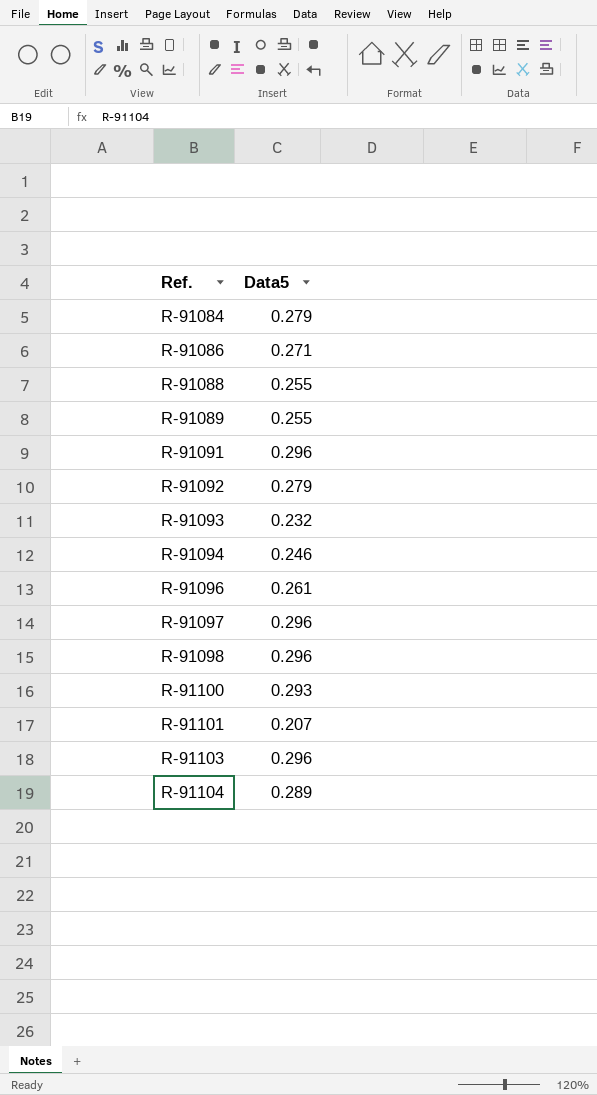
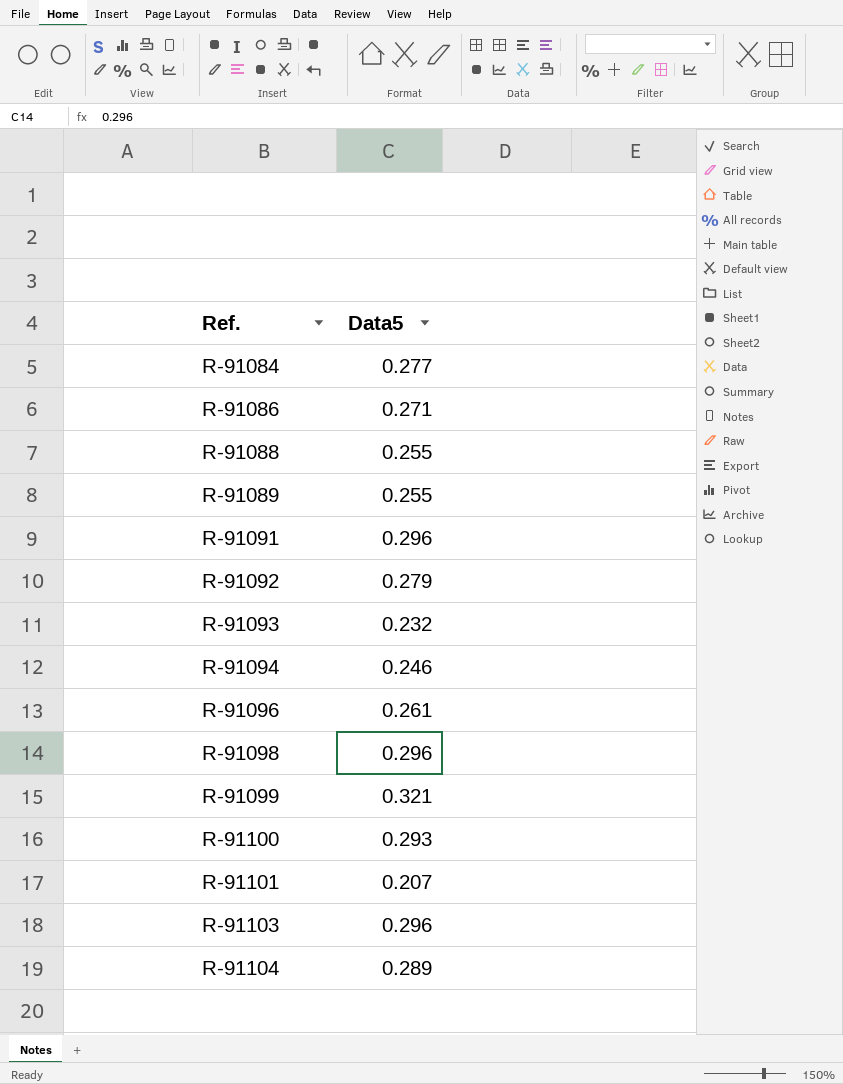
row R-91097: 0.296 -> none
R-91084 | Data5: 0.279 -> 0.277
row R-91099: none -> 0.321

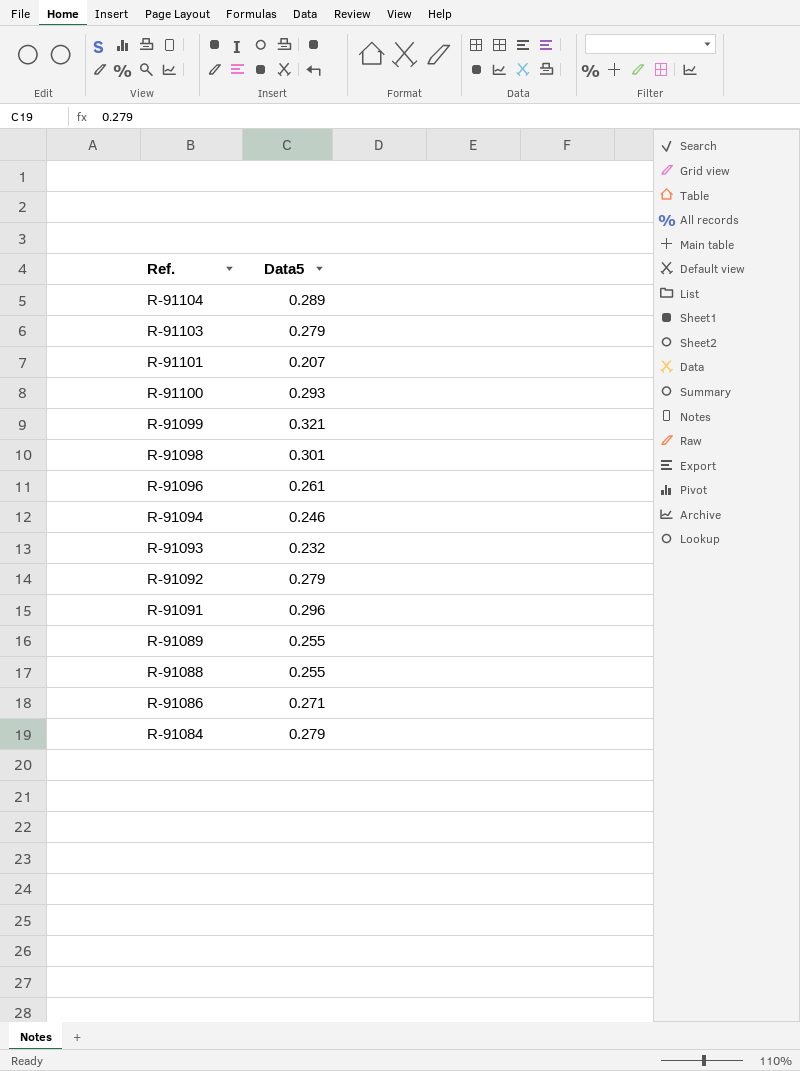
row order: Ref. ascending -> Ref. descending
R-91103 | Data5: 0.296 -> 0.279
R-91098 | Data5: 0.296 -> 0.301
R-91084 | Data5: 0.277 -> 0.279

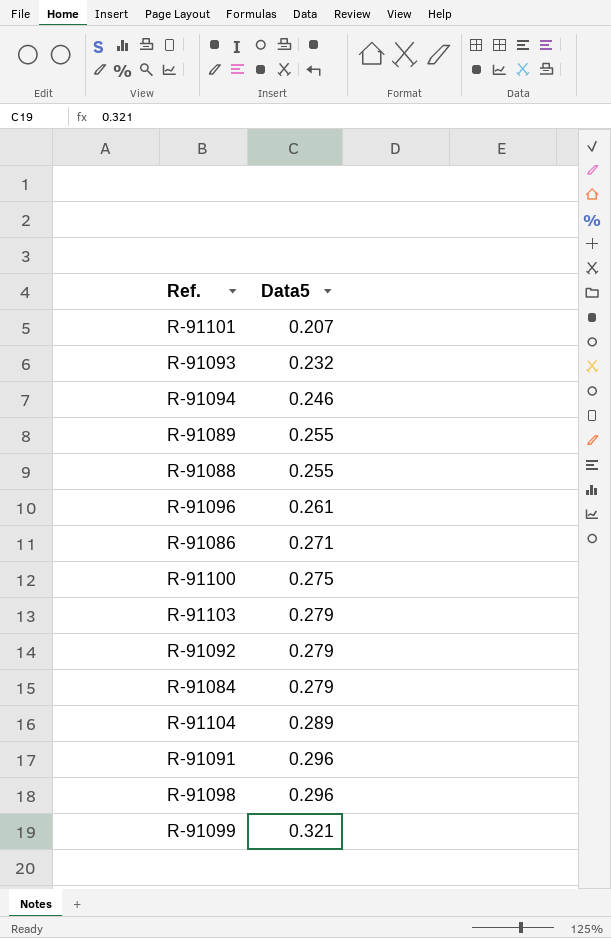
row order: Ref. descending -> Data5 ascending
R-91100 | Data5: 0.293 -> 0.275
R-91098 | Data5: 0.301 -> 0.296

